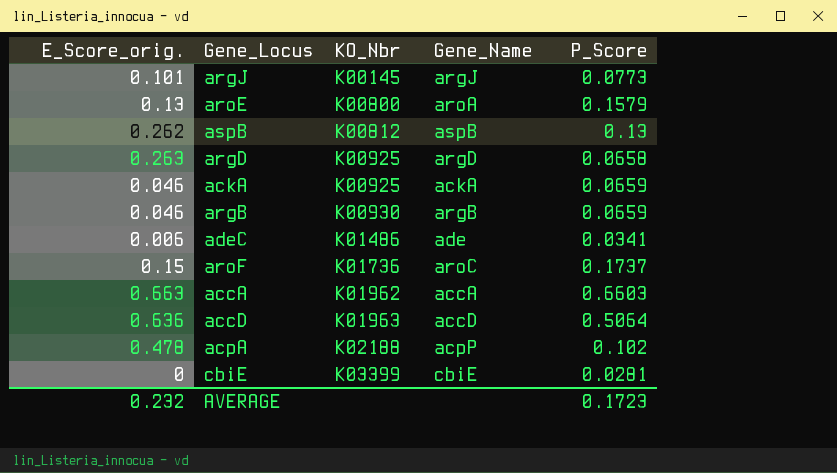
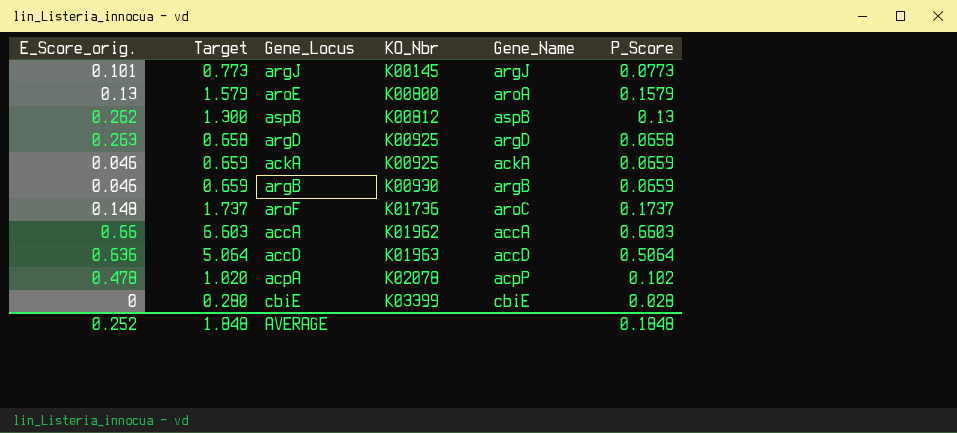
column Target | formula: none -> [P_Score] * 10
row adeC: 0.006 | K01486 | ade | 0.0341 -> none
aroF | E_Score_orig.: 0.15 -> 0.148
accA | E_Score_orig.: 0.663 -> 0.66
acpA | KO_Nbr: K02188 -> K02078
cbiE | P_Score: 0.0281 -> 0.028
AVERAGE | E_Score_orig.: 0.232 -> 0.252
AVERAGE | P_Score: 0.1723 -> 0.1848

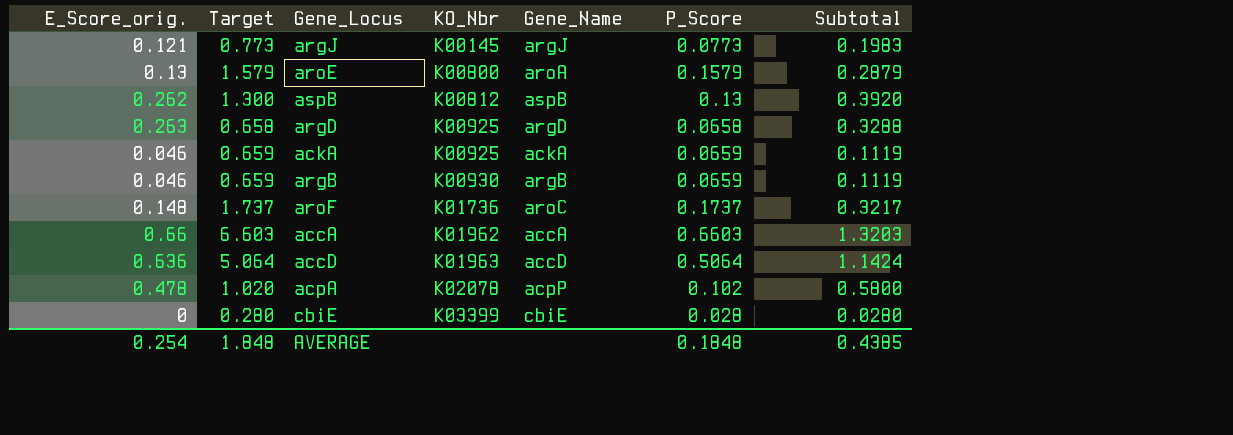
column Subtotal | formula: none -> [E_Score_orig.] + [P_Score]
argJ | E_Score_orig.: 0.101 -> 0.121
AVERAGE | E_Score_orig.: 0.252 -> 0.254

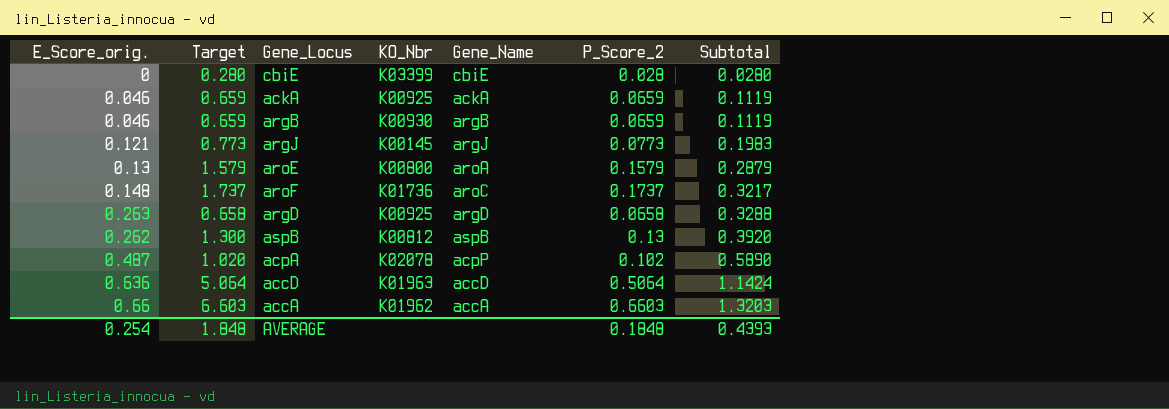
row order: KO_Nbr ascending -> Subtotal ascending
column name: P_Score -> P_Score_2
acpA | E_Score_orig.: 0.478 -> 0.487
acpA | Subtotal: 0.5800 -> 0.5890
AVERAGE | Subtotal: 0.4385 -> 0.4393

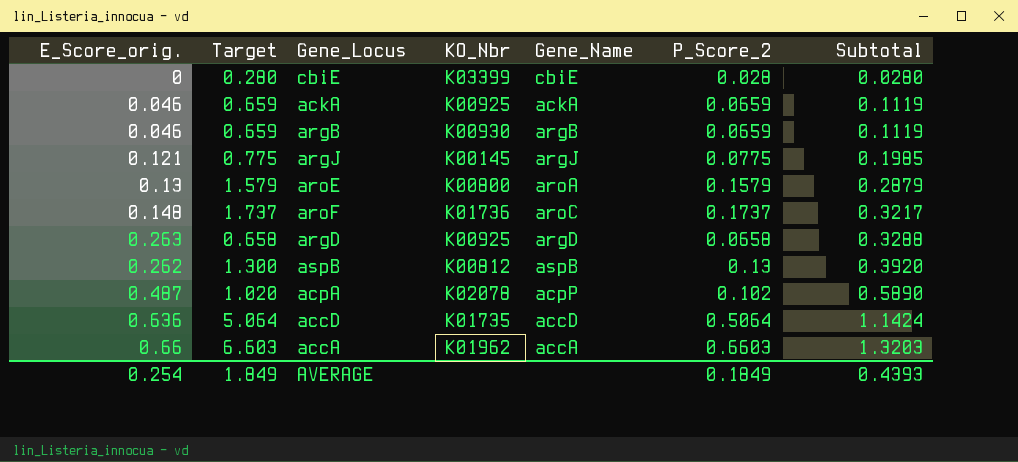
argJ | Target: 0.773 -> 0.775
argJ | P_Score_2: 0.0773 -> 0.0775
argJ | Subtotal: 0.1983 -> 0.1985
accD | KO_Nbr: K01963 -> K01735
AVERAGE | Target: 1.848 -> 1.849
AVERAGE | P_Score_2: 0.1848 -> 0.1849

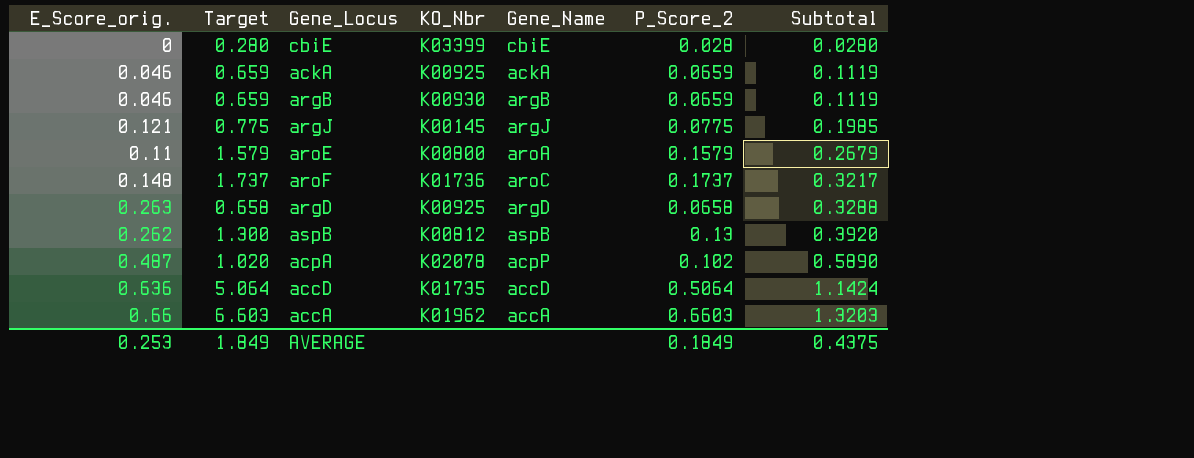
aroE | E_Score_orig.: 0.13 -> 0.11
aroE | Subtotal: 0.2879 -> 0.2679
AVERAGE | E_Score_orig.: 0.254 -> 0.253
AVERAGE | Subtotal: 0.4393 -> 0.4375

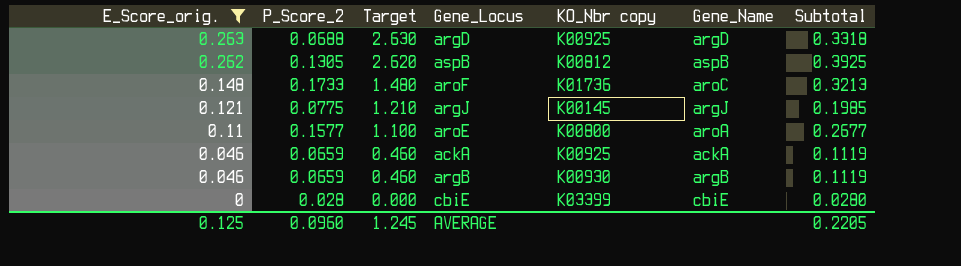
filter: none -> E_Score_orig. <= 0.263
row order: Subtotal ascending -> E_Score_orig. descending
column P_Score_2 | position: 6 -> 2
column Target | formula: [P_Score_2] * 10 -> [E_Score_orig.] * 10
column name: KO_Nbr -> KO_Nbr copy
argD | P_Score_2: 0.0658 -> 0.0688
argD | Subtotal: 0.3288 -> 0.3318
aspB | P_Score_2: 0.13 -> 0.1305
aspB | Subtotal: 0.3920 -> 0.3925
aroF | P_Score_2: 0.1737 -> 0.1733
aroF | Subtotal: 0.3217 -> 0.3213
aroE | P_Score_2: 0.1579 -> 0.1577
aroE | Subtotal: 0.2679 -> 0.2677
AVERAGE | E_Score_orig.: 0.253 -> 0.125
AVERAGE | P_Score_2: 0.1849 -> 0.0960
AVERAGE | Target: 1.849 -> 1.245
AVERAGE | Subtotal: 0.4375 -> 0.2205

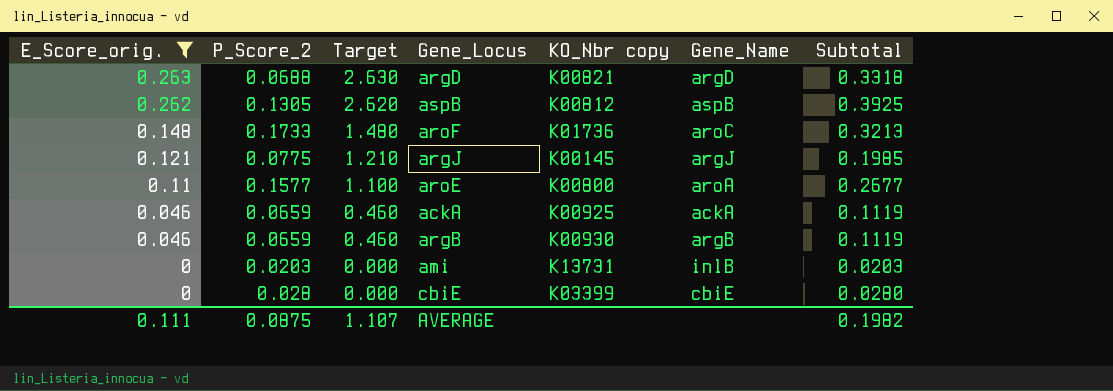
argD | KO_Nbr copy: K00925 -> K00821
row ami: none -> 0 | 0.0203 | 0.000 | K13731 | inlB | 0.0203
AVERAGE | E_Score_orig.: 0.125 -> 0.111
AVERAGE | P_Score_2: 0.0960 -> 0.0875
AVERAGE | Target: 1.245 -> 1.107
AVERAGE | Subtotal: 0.2205 -> 0.1982

